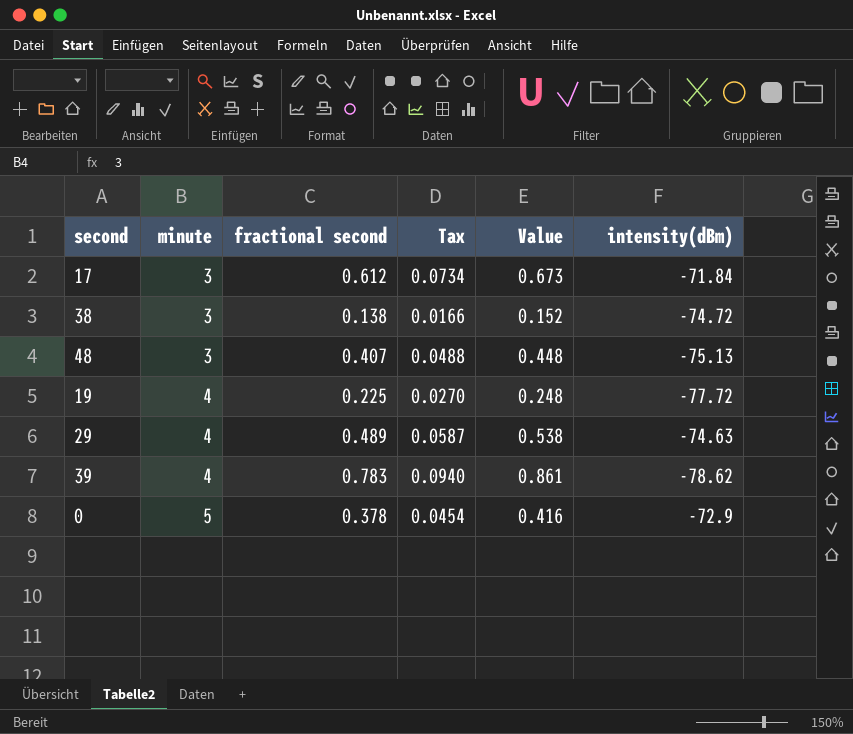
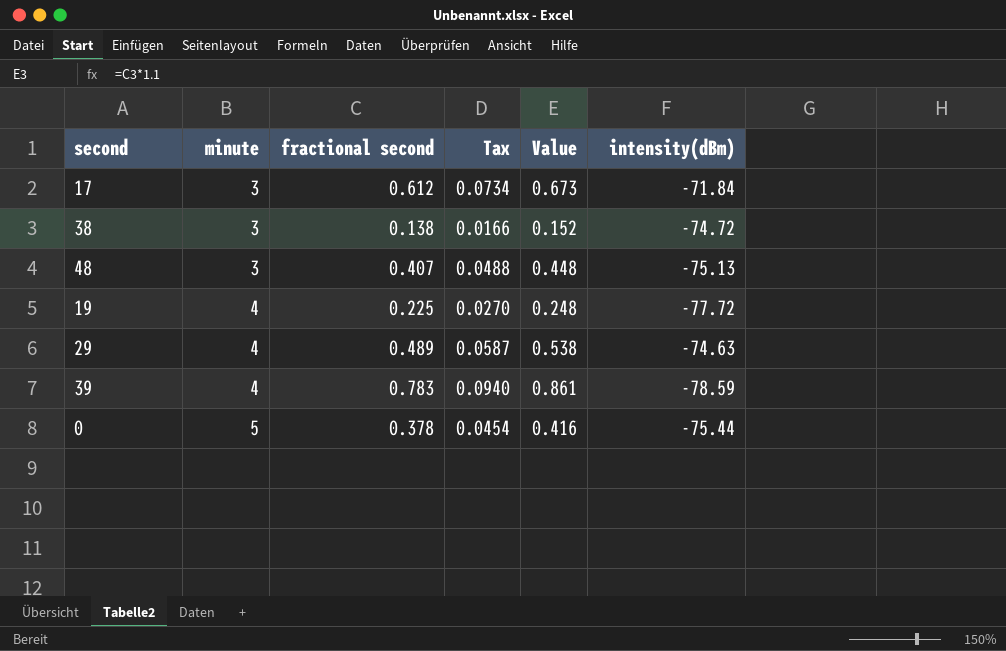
39 | intensity(dBm): -78.62 -> -78.59
0 | intensity(dBm): -72.9 -> -75.44

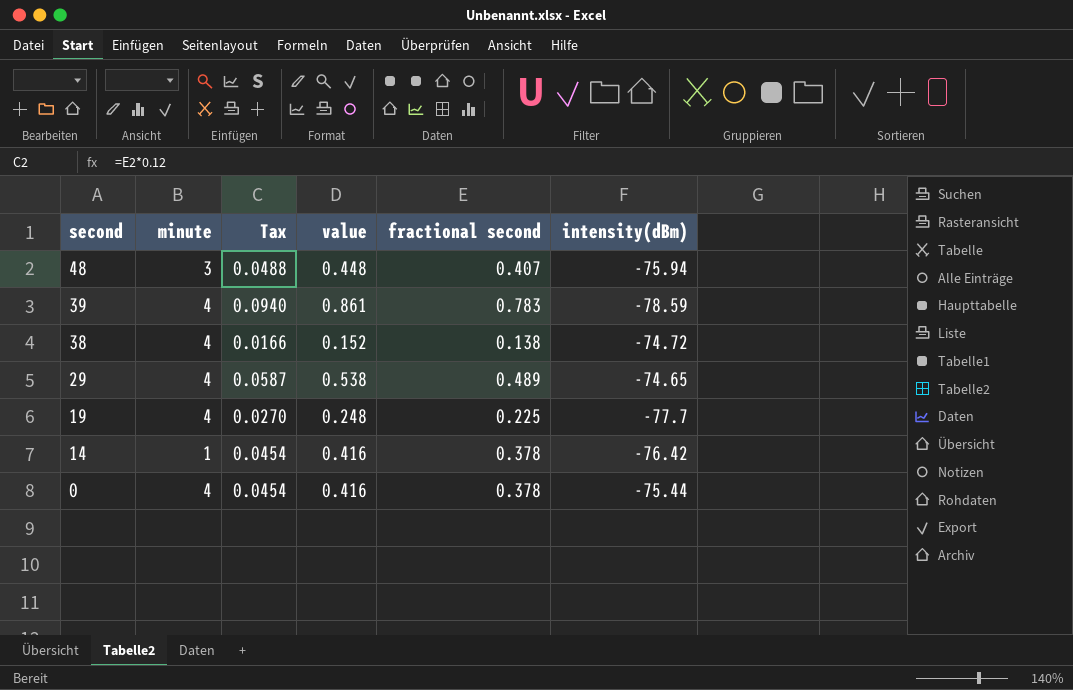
row order: minute ascending -> second descending
column name: Value -> value
column fractional second | position: 3 -> 5
row 17: 3 | 0.612 | 0.0734 | 0.673 | -71.84 -> none
48 | intensity(dBm): -75.13 -> -75.94
38 | minute: 3 -> 4
29 | intensity(dBm): -74.63 -> -74.65
19 | intensity(dBm): -77.72 -> -77.7
row 14: none -> 1 | 0.0454 | 0.416 | 0.378 | -76.42
0 | minute: 5 -> 4

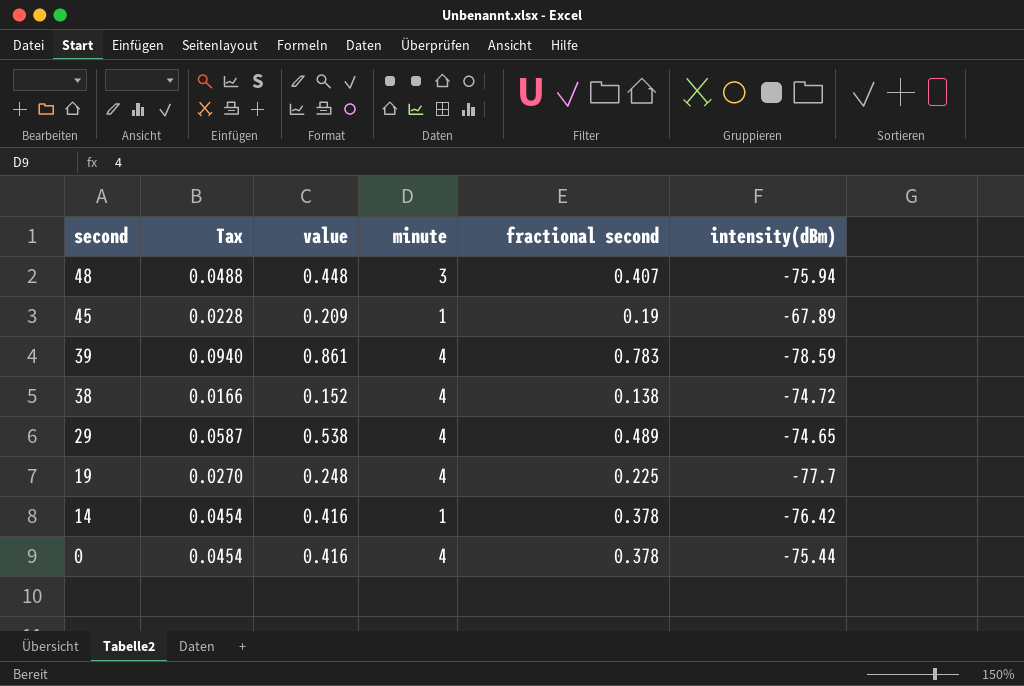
column minute | position: 2 -> 4
row 45: none -> 0.0228 | 0.209 | 1 | 0.19 | -67.89

